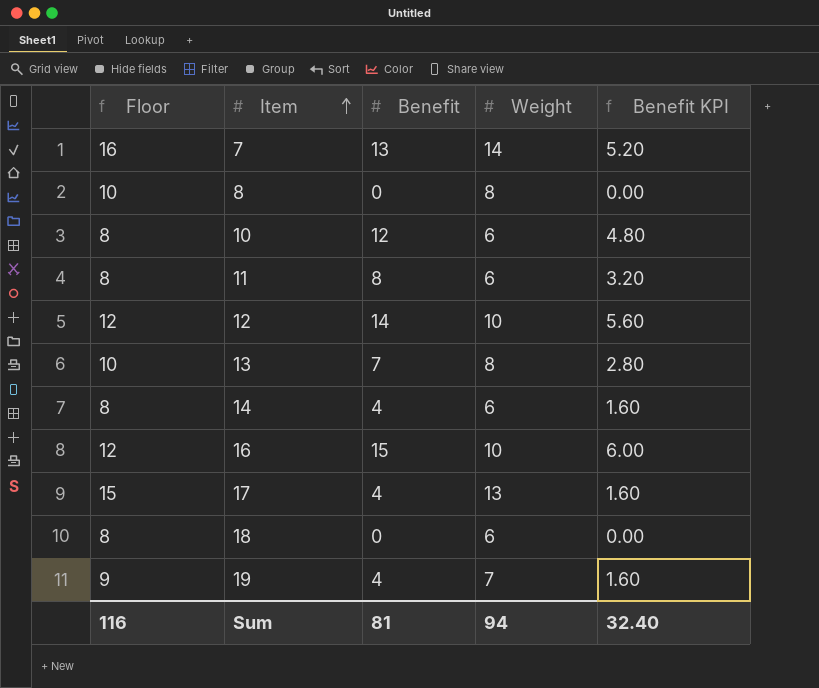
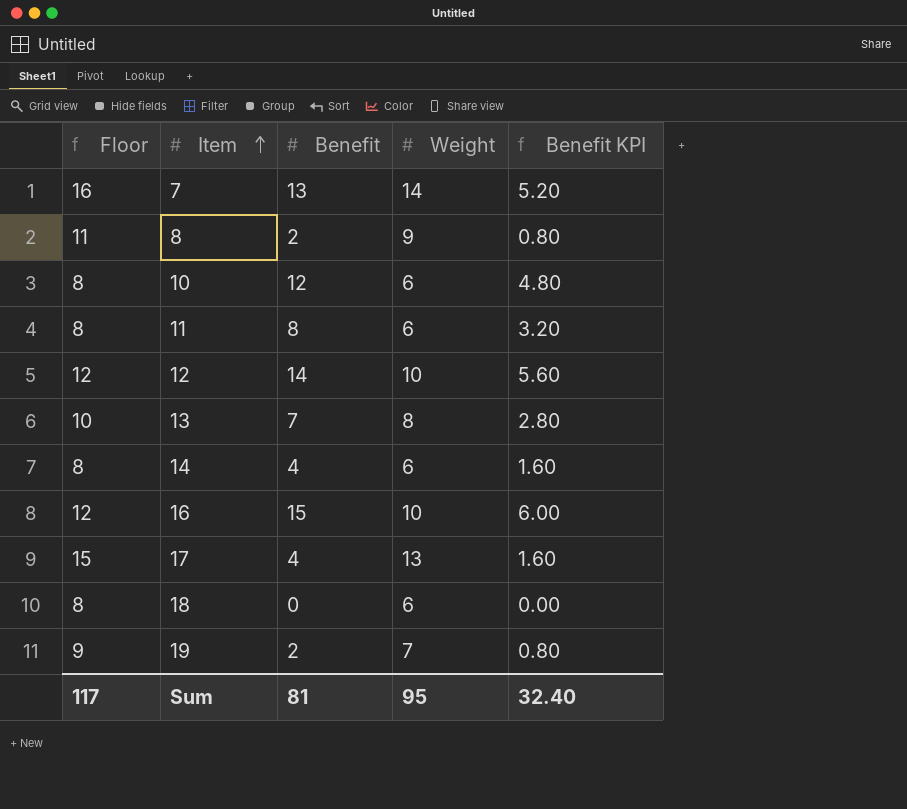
8 | Floor: 10 -> 11
8 | Benefit: 0 -> 2
8 | Weight: 8 -> 9
8 | Benefit KPI: 0.00 -> 0.80
19 | Benefit: 4 -> 2
19 | Benefit KPI: 1.60 -> 0.80
Sum | Floor: 116 -> 117
Sum | Weight: 94 -> 95

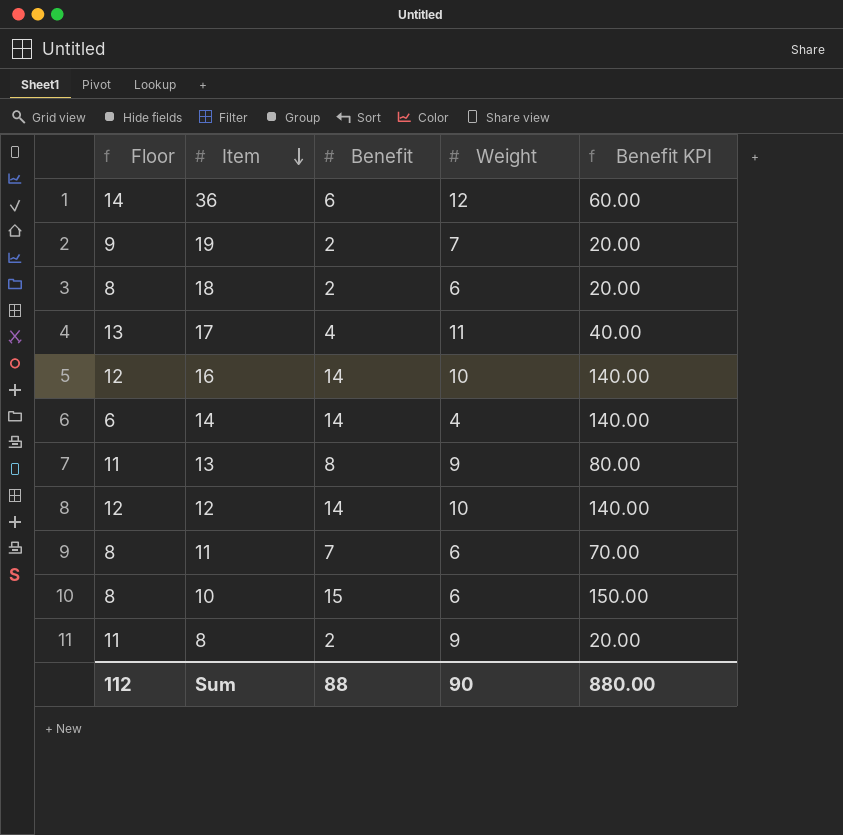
row order: Item ascending -> Item descending
column Benefit KPI | formula: [Benefit] * 0.4 -> [Benefit] * 10
row 7: 16 | 13 | 14 | 5.20 -> none
row 36: none -> 14 | 6 | 12 | 60.00
18 | Benefit: 0 -> 2
17 | Floor: 15 -> 13
17 | Weight: 13 -> 11
16 | Benefit: 15 -> 14
14 | Floor: 8 -> 6
14 | Benefit: 4 -> 14
14 | Weight: 6 -> 4
13 | Floor: 10 -> 11
13 | Benefit: 7 -> 8
13 | Weight: 8 -> 9
11 | Benefit: 8 -> 7
10 | Benefit: 12 -> 15
Sum | Floor: 117 -> 112
Sum | Benefit: 81 -> 88
Sum | Weight: 95 -> 90
Sum | Benefit KPI: 32.40 -> 880.00

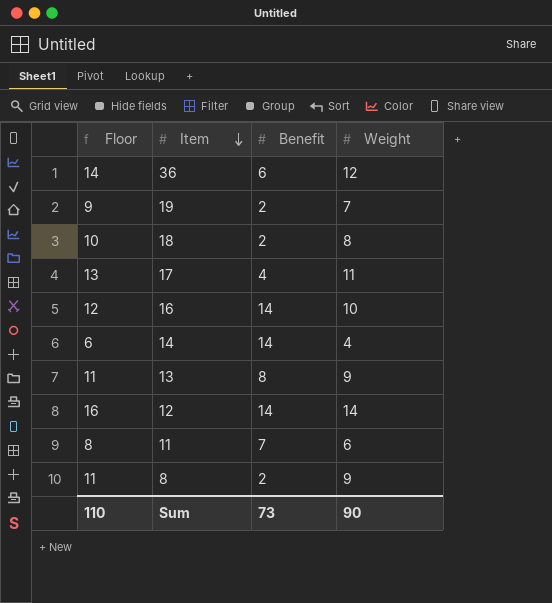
column Benefit KPI | formula: [Benefit] * 10 -> none
row 10: 8 | 15 | 6 | 150.00 -> none
18 | Floor: 8 -> 10
18 | Weight: 6 -> 8
12 | Floor: 12 -> 16
12 | Weight: 10 -> 14
Sum | Floor: 112 -> 110
Sum | Benefit: 88 -> 73

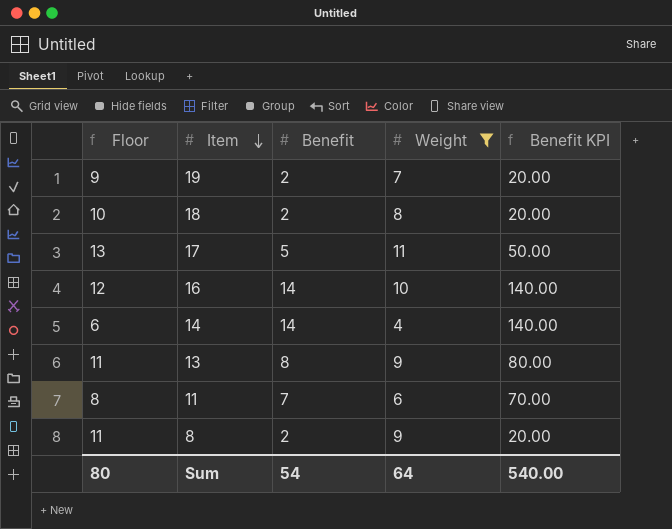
filter: none -> Weight <= 11
column Benefit KPI | formula: none -> [Benefit] * 10
17 | Benefit: 4 -> 5
Sum | Floor: 110 -> 80
Sum | Benefit: 73 -> 54
Sum | Weight: 90 -> 64

